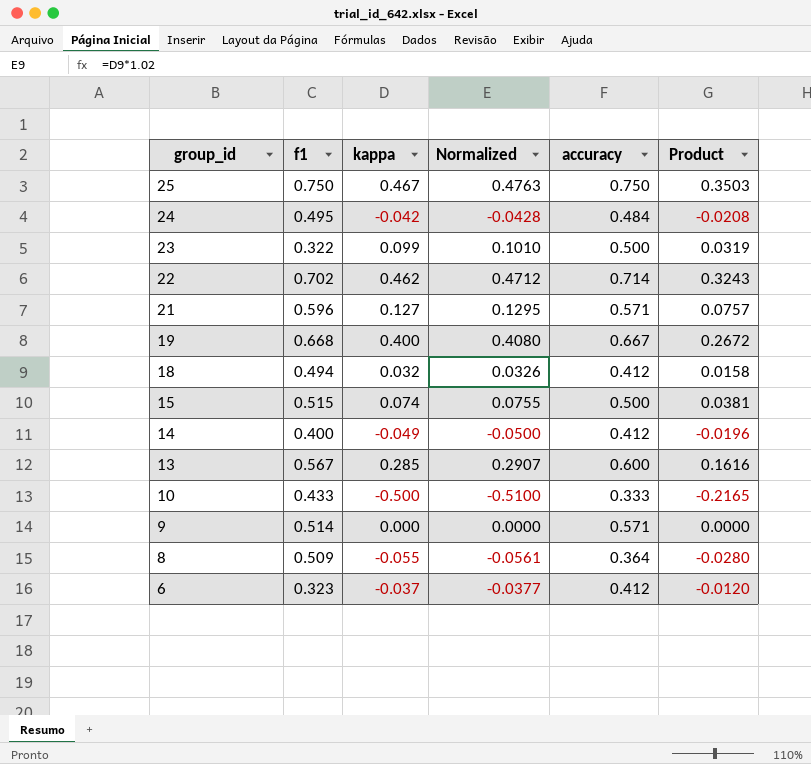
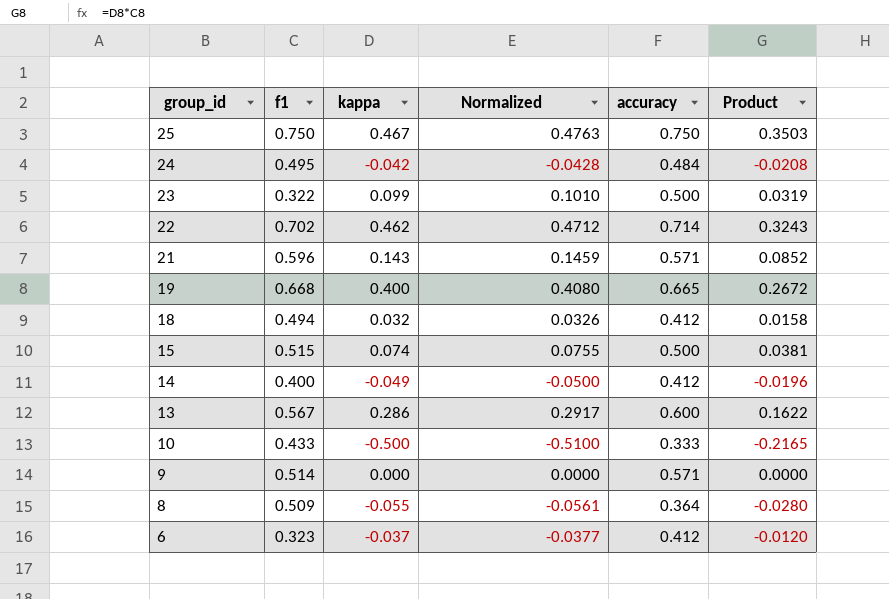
21 | kappa: 0.127 -> 0.143
21 | Normalized: 0.1295 -> 0.1459
21 | Product: 0.0757 -> 0.0852
19 | accuracy: 0.667 -> 0.665
13 | kappa: 0.285 -> 0.286
13 | Normalized: 0.2907 -> 0.2917
13 | Product: 0.1616 -> 0.1622

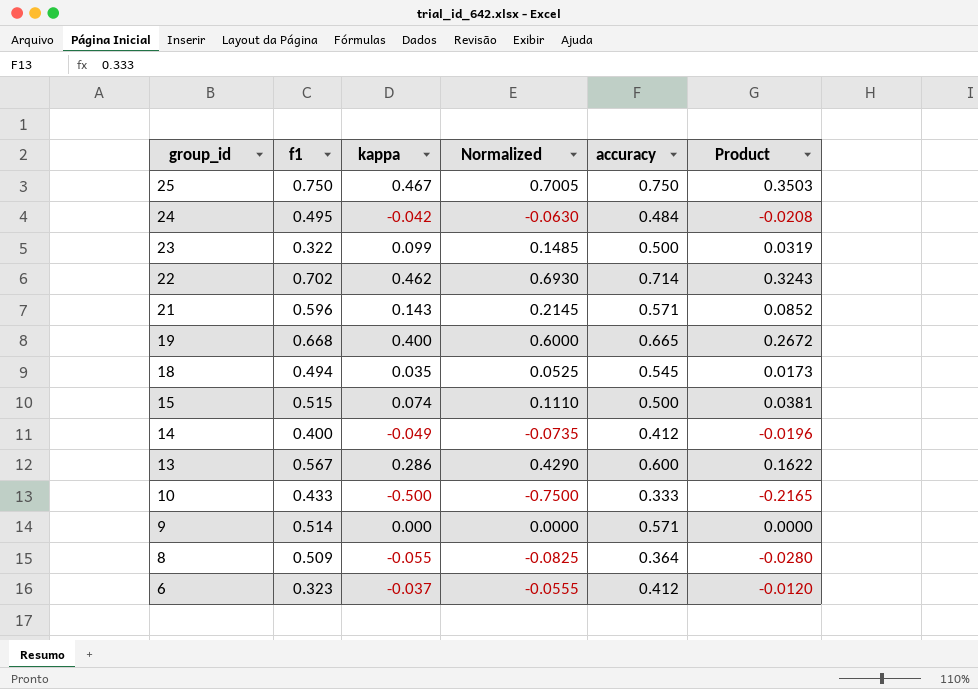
column Normalized | formula: [kappa] * 1.02 -> [kappa] * 1.5
18 | kappa: 0.032 -> 0.035
18 | accuracy: 0.412 -> 0.545
18 | Product: 0.0158 -> 0.0173

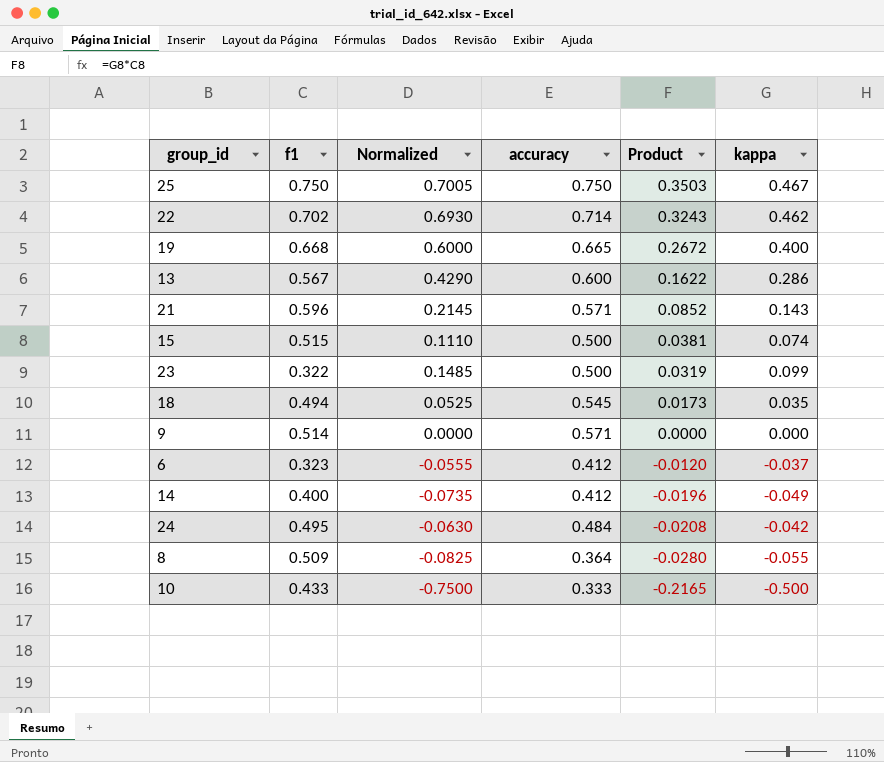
row order: group_id descending -> Product descending
column kappa | position: 3 -> 6

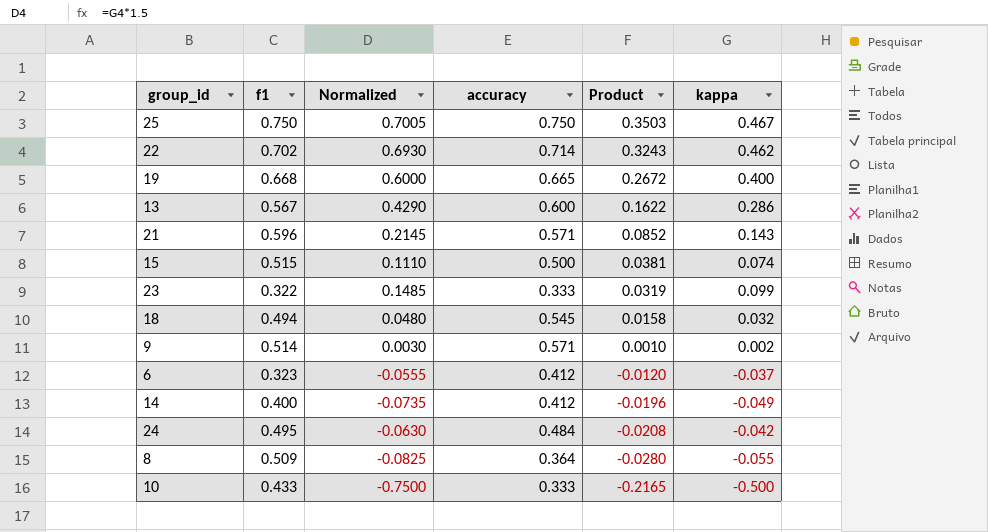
23 | accuracy: 0.500 -> 0.333
18 | Normalized: 0.0525 -> 0.0480
18 | Product: 0.0173 -> 0.0158
18 | kappa: 0.035 -> 0.032
9 | Normalized: 0.0000 -> 0.0030
9 | Product: 0.0000 -> 0.0010
9 | kappa: 0.000 -> 0.002

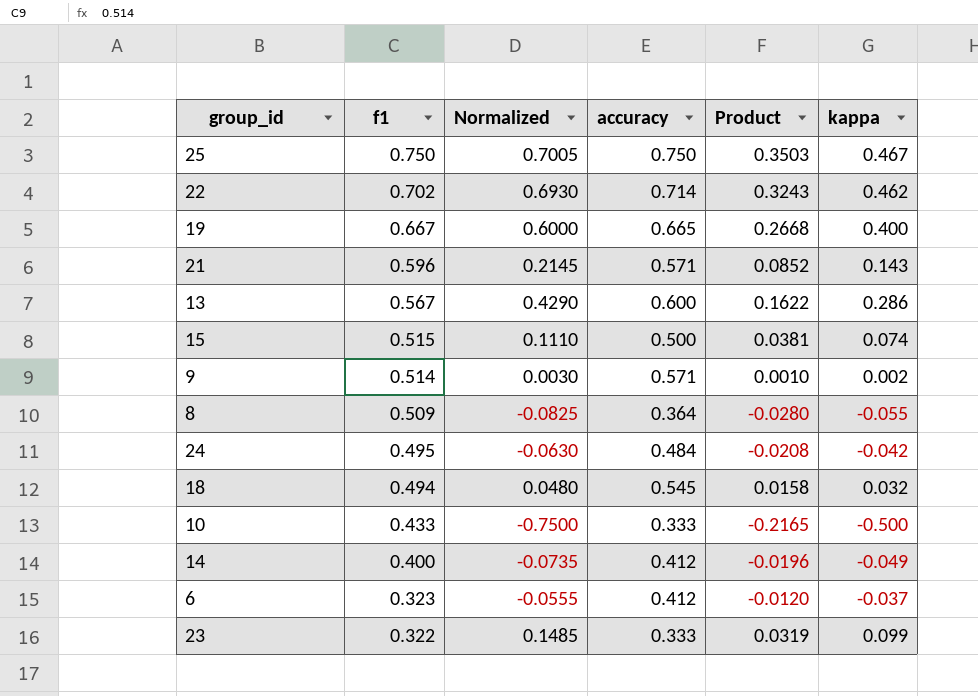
row order: Product descending -> f1 descending
19 | f1: 0.668 -> 0.667
19 | Product: 0.2672 -> 0.2668

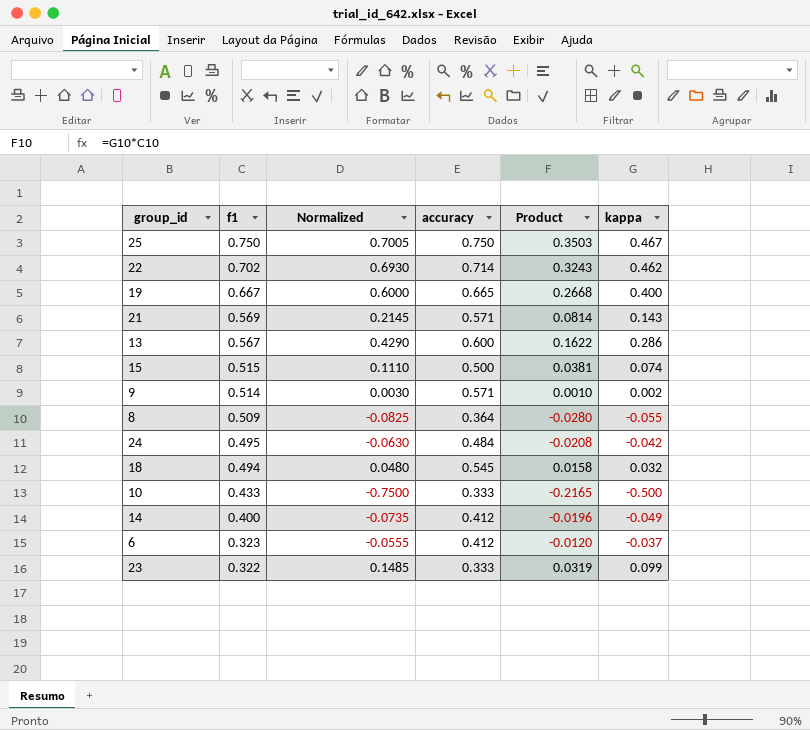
21 | f1: 0.596 -> 0.569
21 | Product: 0.0852 -> 0.0814

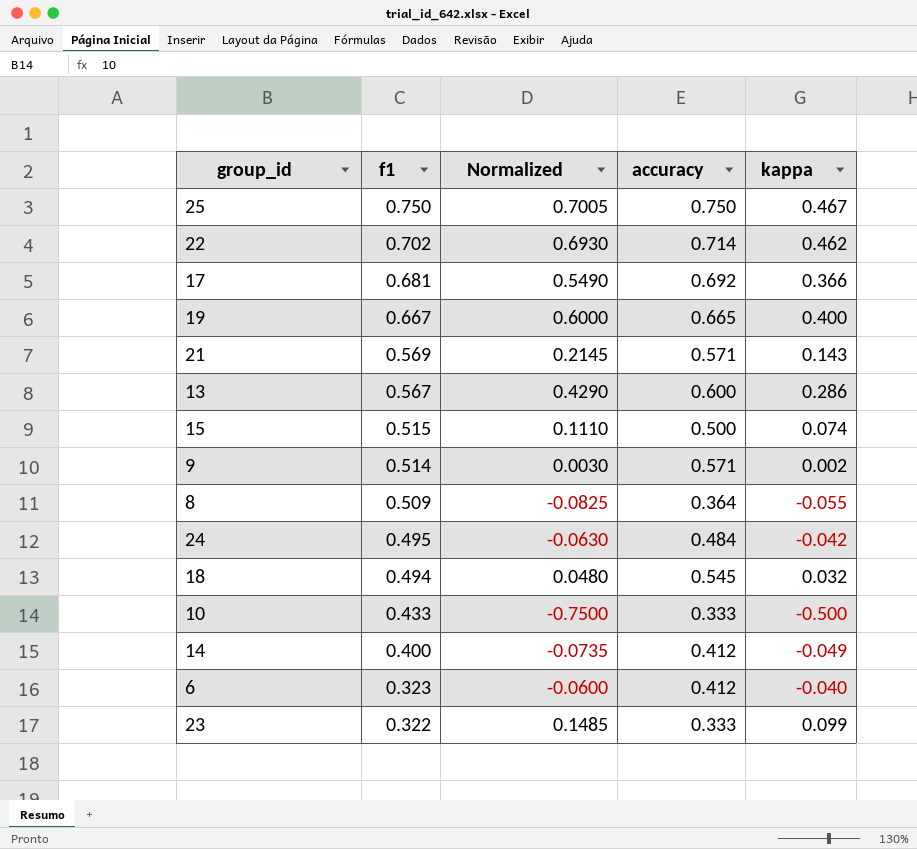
column Product | formula: [f1] * [kappa] -> none
row 17: none -> 0.681 | 0.5490 | 0.692 | 0.366
6 | Normalized: -0.0555 -> -0.0600
6 | kappa: -0.037 -> -0.040

